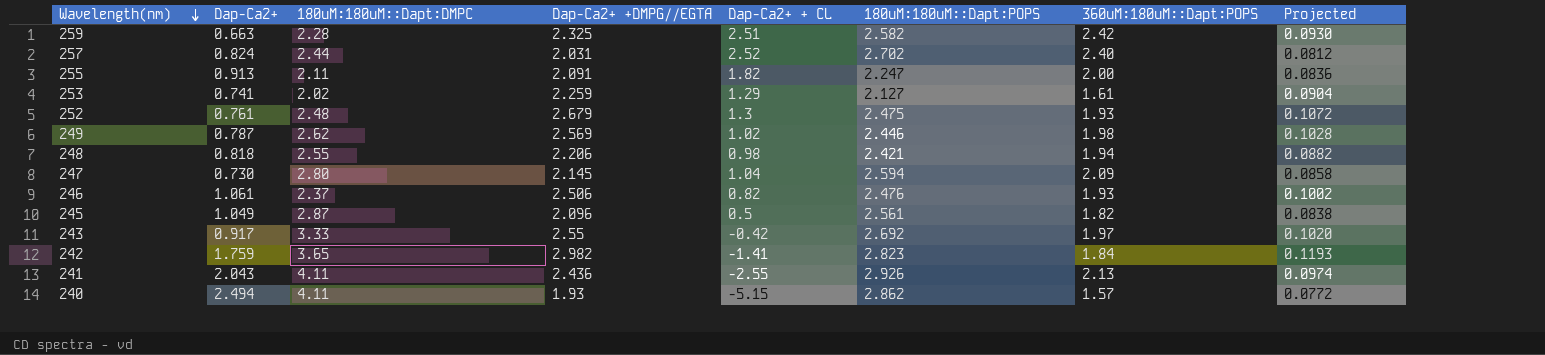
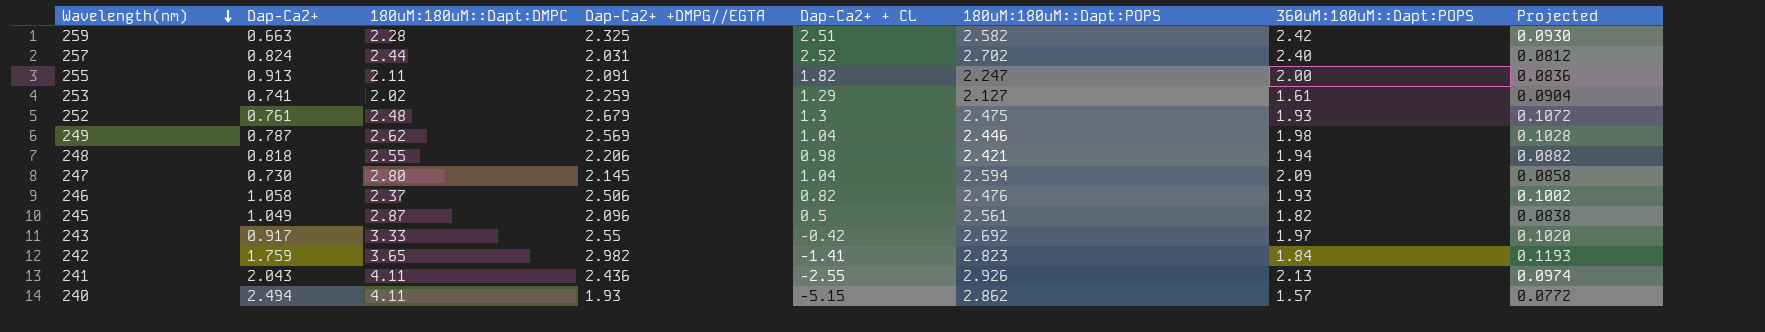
249 | Dap-Ca2+ + CL: 1.02 -> 1.04
246 | Dap-Ca2+: 1.061 -> 1.058

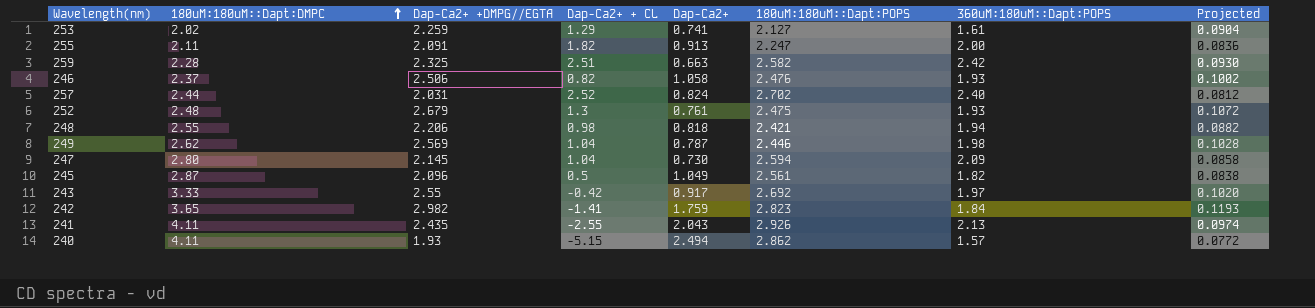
row order: Wavelength(nm) descending -> 180uM:180uM::Dapt:DMPC ascending
column Dap-Ca2+ | position: 2 -> 5
241 | Dap-Ca2+ +DMPG//EGTA: 2.436 -> 2.435

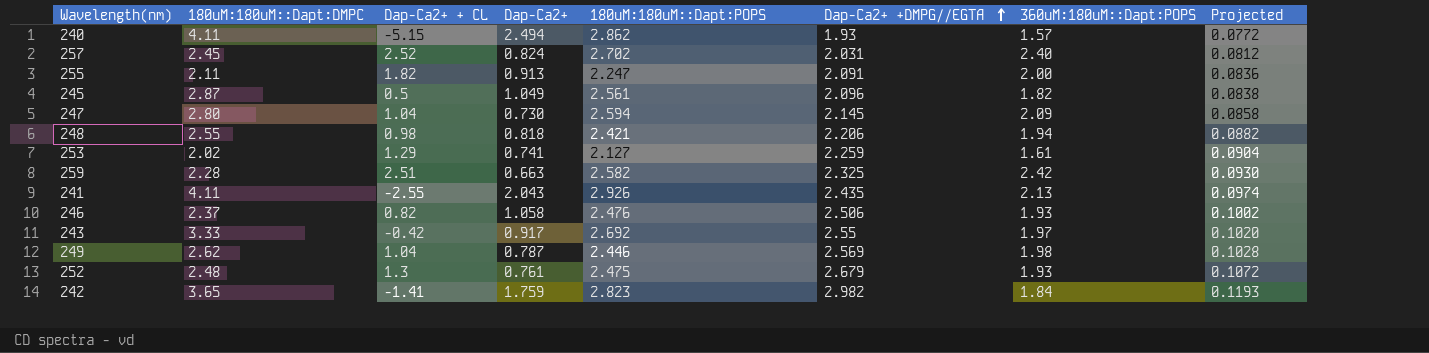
row order: 180uM:180uM::Dapt:DMPC ascending -> Dap-Ca2+ +DMPG//EGTA ascending
column Dap-Ca2+ +DMPG//EGTA | position: 3 -> 6
257 | 180uM:180uM::Dapt:DMPC: 2.44 -> 2.45

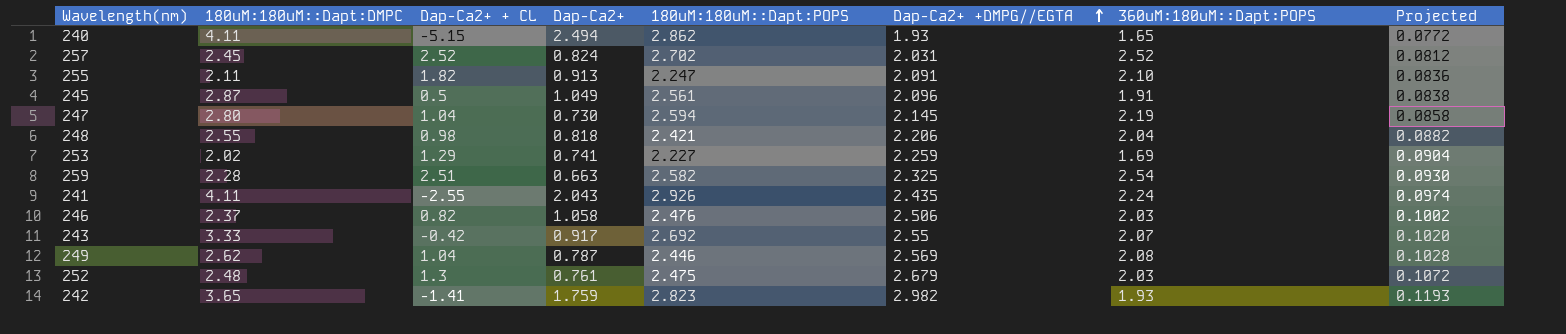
240 | 360uM:180uM::Dapt:POPS: 1.57 -> 1.65
257 | 360uM:180uM::Dapt:POPS: 2.40 -> 2.52
255 | 360uM:180uM::Dapt:POPS: 2.00 -> 2.10
245 | 360uM:180uM::Dapt:POPS: 1.82 -> 1.91
247 | 360uM:180uM::Dapt:POPS: 2.09 -> 2.19
248 | 360uM:180uM::Dapt:POPS: 1.94 -> 2.04
253 | 180uM:180uM::Dapt:POPS: 2.127 -> 2.227
253 | 360uM:180uM::Dapt:POPS: 1.61 -> 1.69
259 | 360uM:180uM::Dapt:POPS: 2.42 -> 2.54
241 | 360uM:180uM::Dapt:POPS: 2.13 -> 2.24
246 | 360uM:180uM::Dapt:POPS: 1.93 -> 2.03
243 | 360uM:180uM::Dapt:POPS: 1.97 -> 2.07
249 | 360uM:180uM::Dapt:POPS: 1.98 -> 2.08
252 | 360uM:180uM::Dapt:POPS: 1.93 -> 2.03
242 | 360uM:180uM::Dapt:POPS: 1.84 -> 1.93

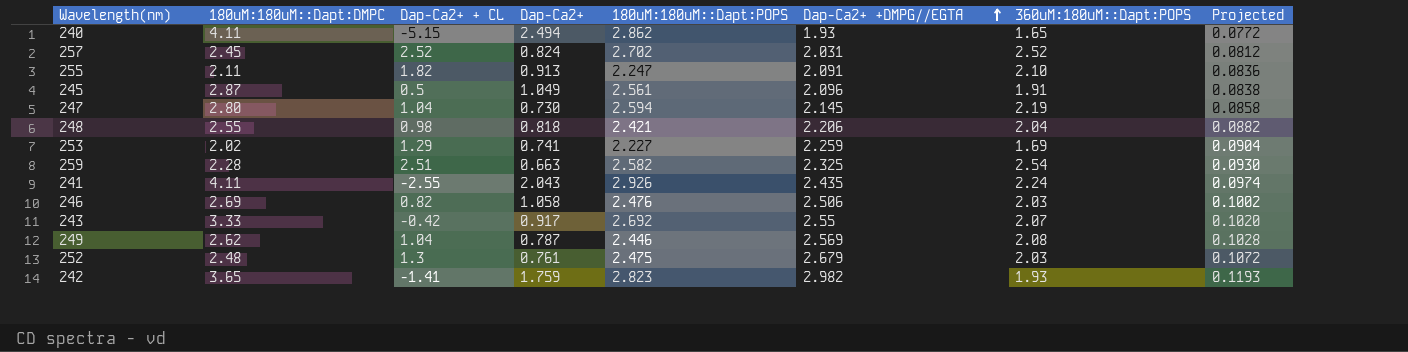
246 | 180uM:180uM::Dapt:DMPC: 2.37 -> 2.69

